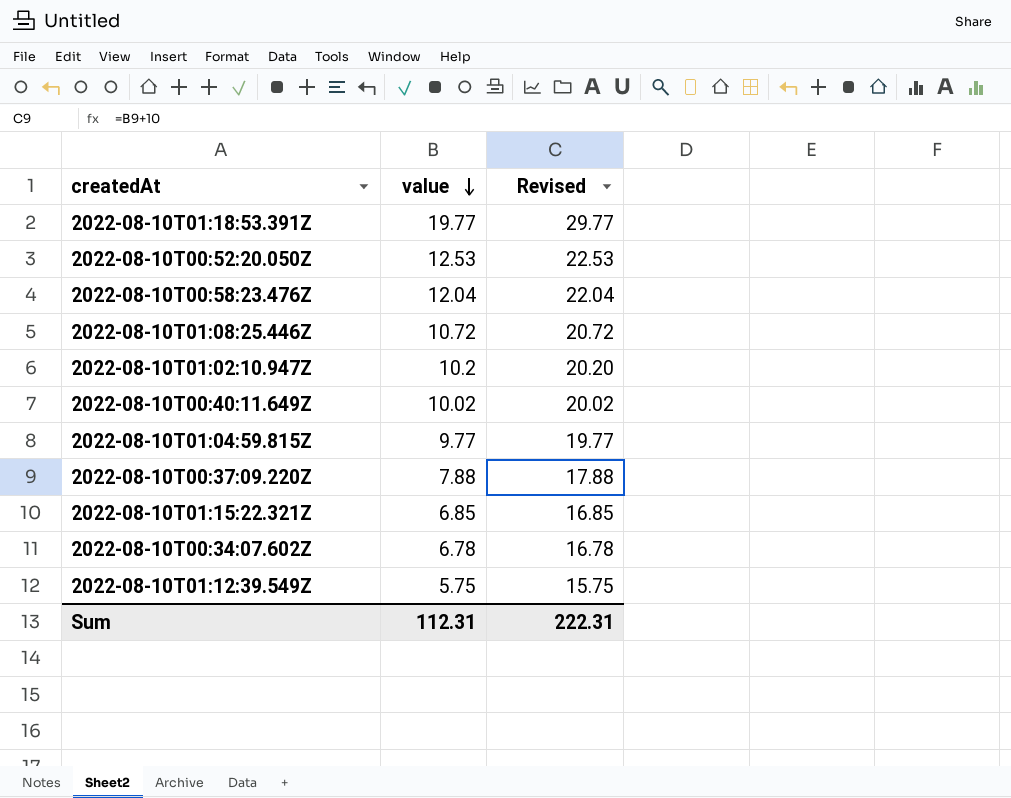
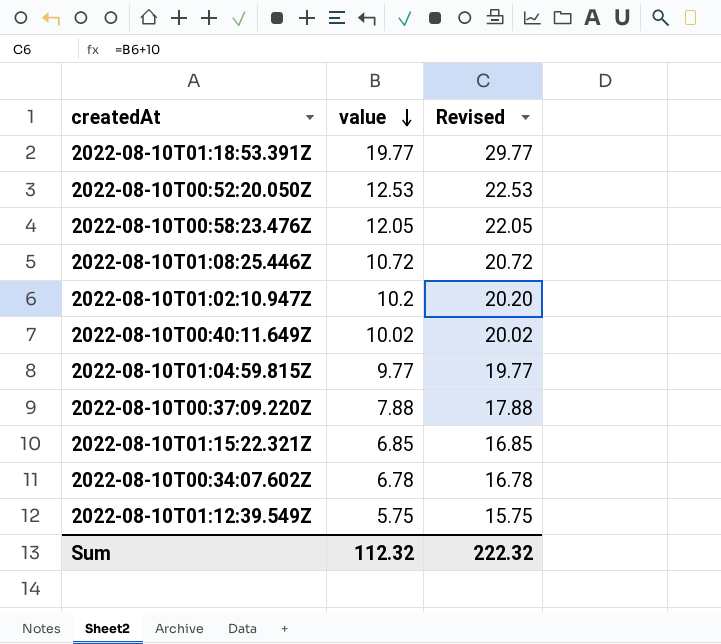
2022-08-10T00:58:23.476Z | value: 12.04 -> 12.05
2022-08-10T00:58:23.476Z | Revised: 22.04 -> 22.05
Sum | value: 112.31 -> 112.32
Sum | Revised: 222.31 -> 222.32

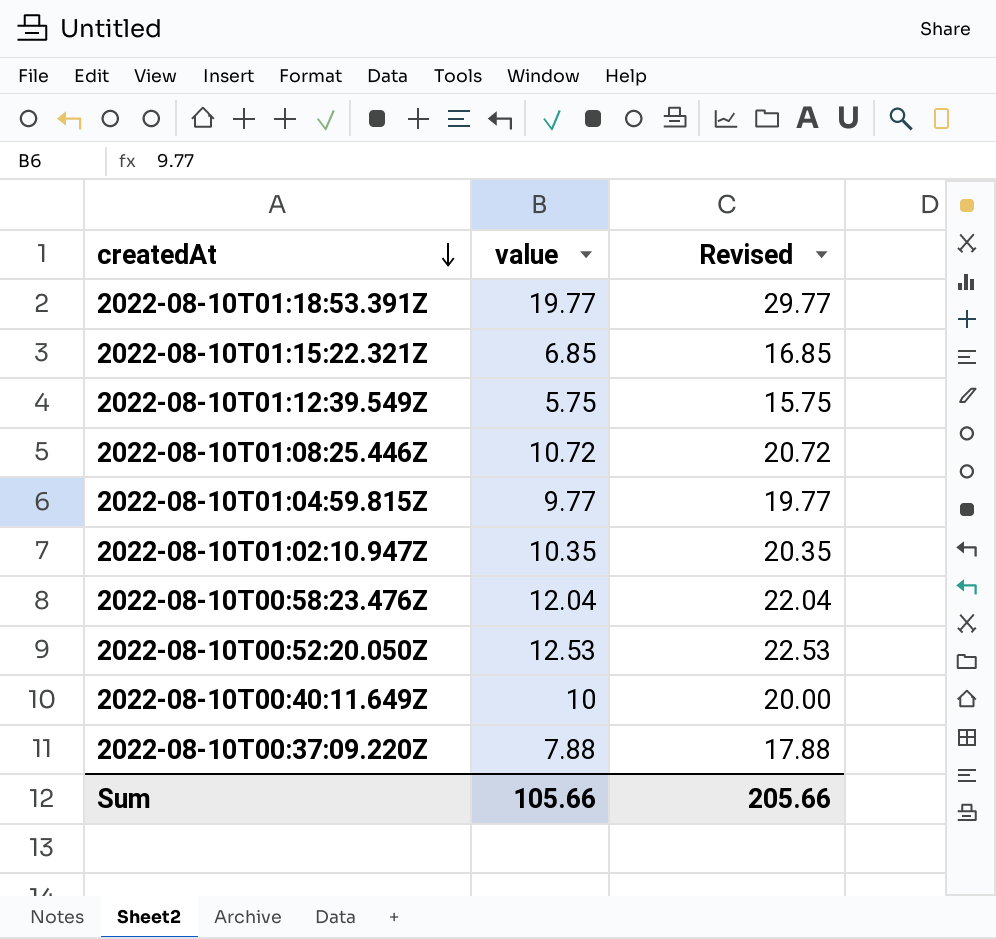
row order: value descending -> createdAt descending
row 2022-08-10T00:34:07.602Z: 6.78 | 16.78 -> none
2022-08-10T01:02:10.947Z | value: 10.2 -> 10.35
2022-08-10T01:02:10.947Z | Revised: 20.20 -> 20.35
2022-08-10T00:58:23.476Z | value: 12.05 -> 12.04
2022-08-10T00:58:23.476Z | Revised: 22.05 -> 22.04
2022-08-10T00:40:11.649Z | value: 10.02 -> 10
2022-08-10T00:40:11.649Z | Revised: 20.02 -> 20.00
Sum | value: 112.32 -> 105.66
Sum | Revised: 222.32 -> 205.66

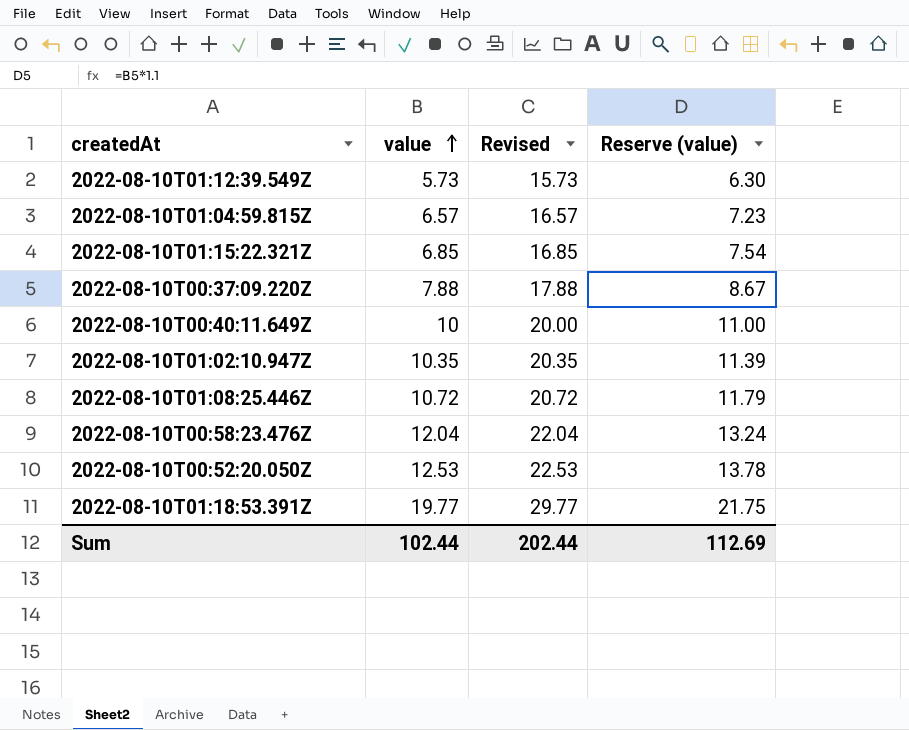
row order: createdAt descending -> value ascending
column Reserve (value) | formula: none -> [value] * 1.1
2022-08-10T01:12:39.549Z | value: 5.75 -> 5.73
2022-08-10T01:12:39.549Z | Revised: 15.75 -> 15.73
2022-08-10T01:04:59.815Z | value: 9.77 -> 6.57
2022-08-10T01:04:59.815Z | Revised: 19.77 -> 16.57
Sum | value: 105.66 -> 102.44
Sum | Revised: 205.66 -> 202.44

